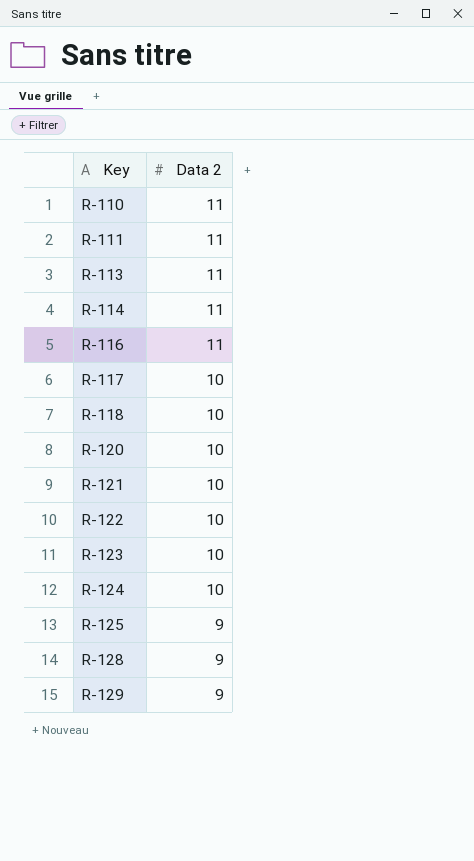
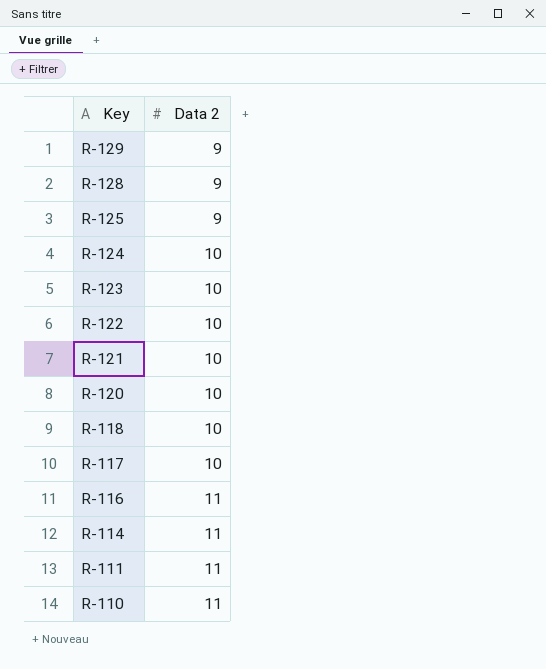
row order: Key ascending -> Key descending
row R-113: 11 -> none

